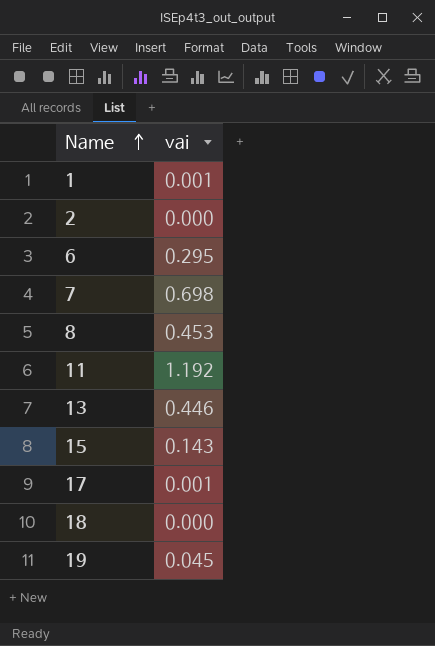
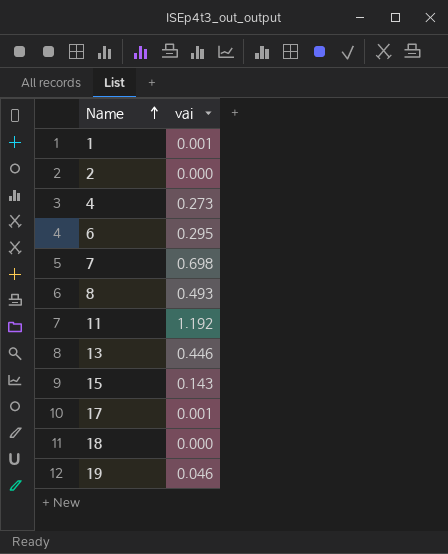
row 4: none -> 0.273
8 | vai: 0.453 -> 0.493
19 | vai: 0.045 -> 0.046

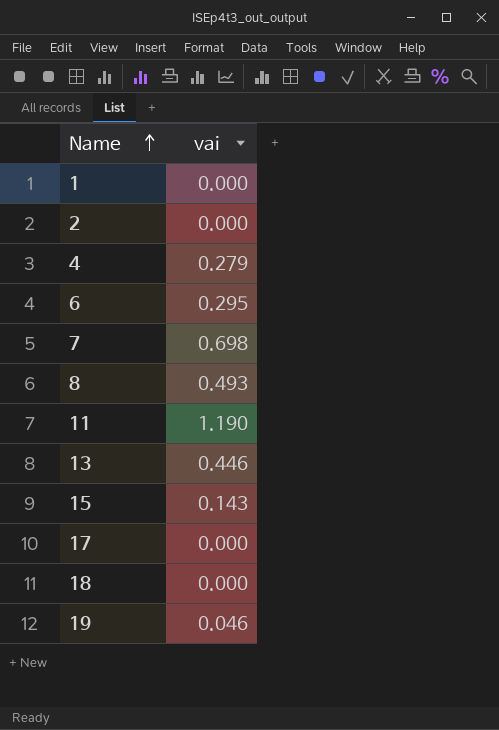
1 | vai: 0.001 -> 0.000
4 | vai: 0.273 -> 0.279
11 | vai: 1.192 -> 1.190
17 | vai: 0.001 -> 0.000

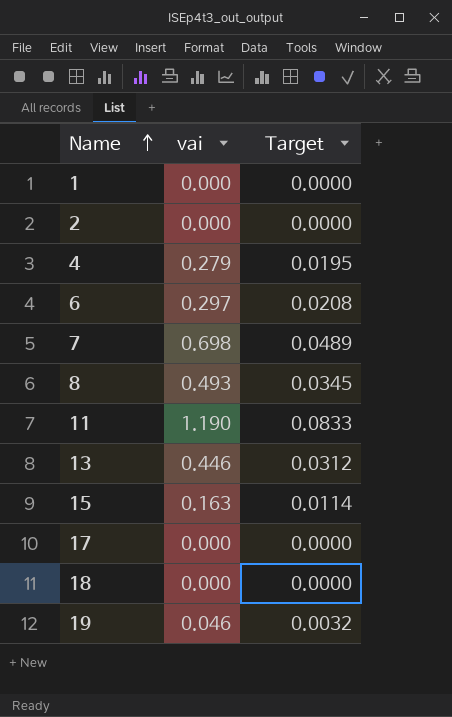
column Target | formula: none -> [vai] * 0.07
6 | vai: 0.295 -> 0.297
15 | vai: 0.143 -> 0.163

